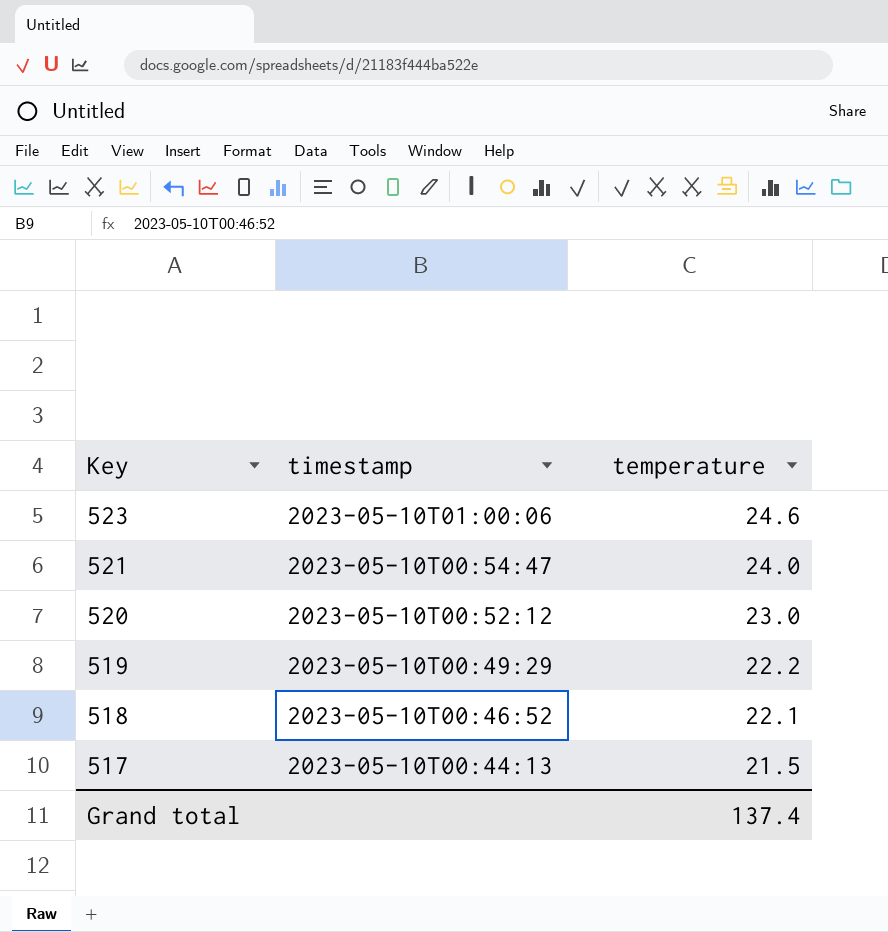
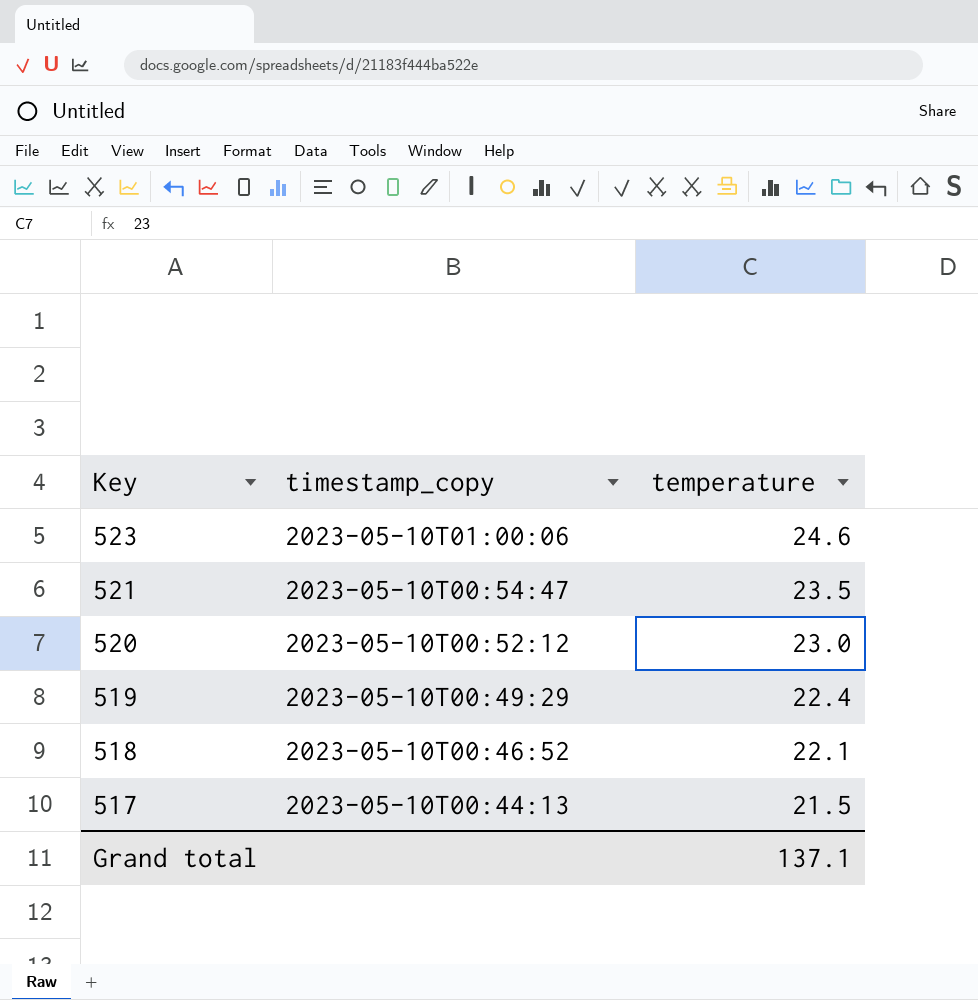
column name: timestamp -> timestamp_copy
521 | temperature: 24.0 -> 23.5
519 | temperature: 22.2 -> 22.4
Grand total | temperature: 137.4 -> 137.1

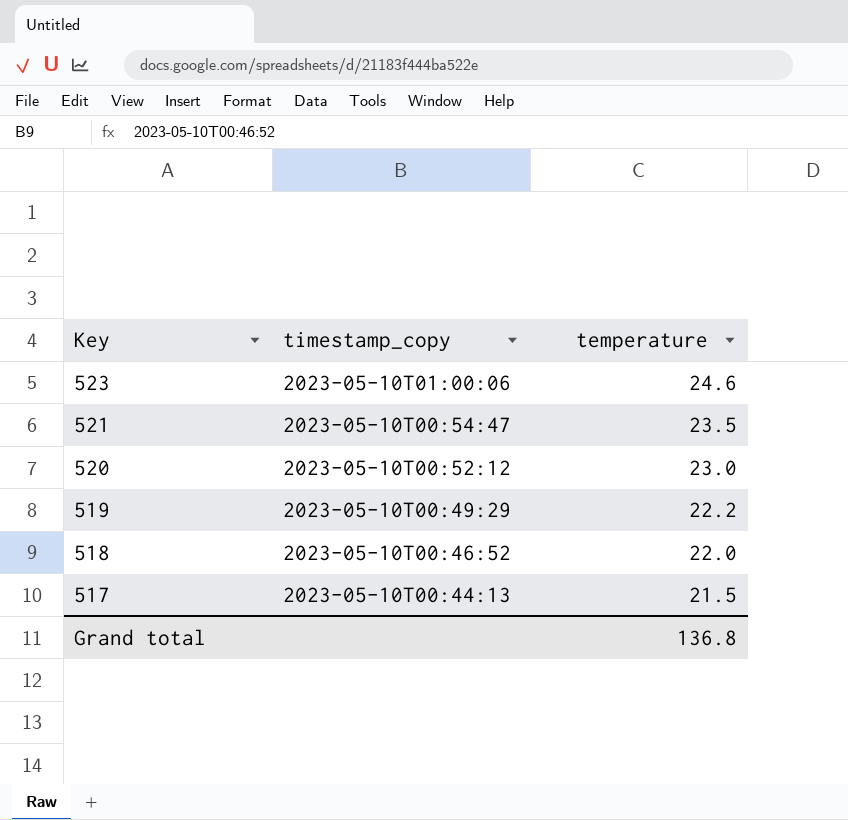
519 | temperature: 22.4 -> 22.2
518 | temperature: 22.1 -> 22.0
Grand total | temperature: 137.1 -> 136.8

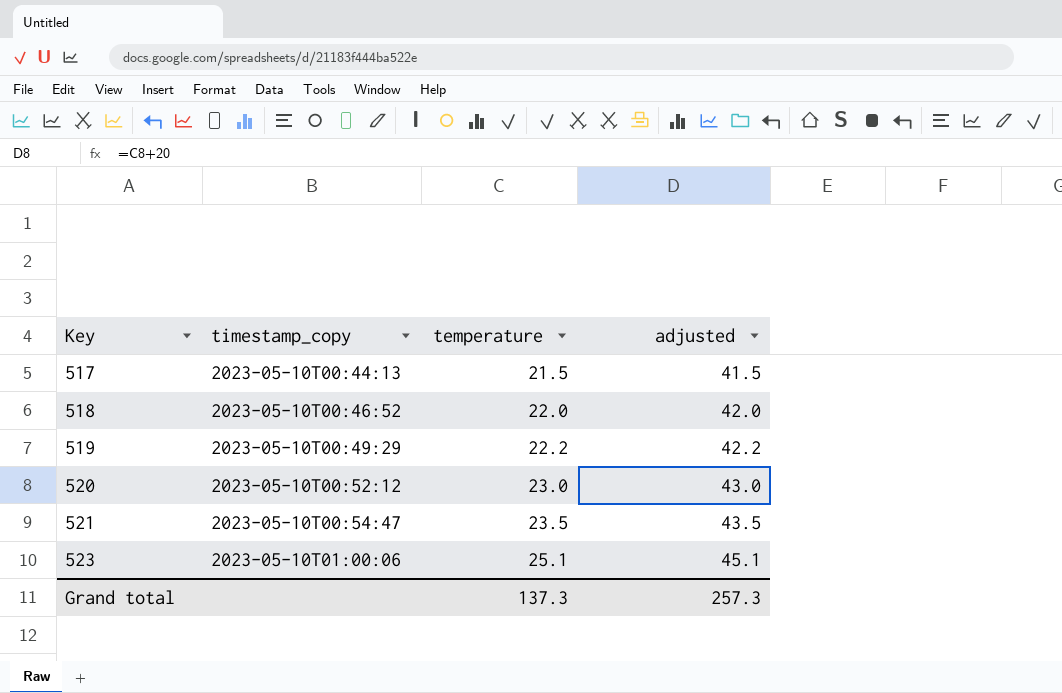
row order: Key descending -> Key ascending
column adjusted | formula: none -> [temperature] + 20
523 | temperature: 24.6 -> 25.1
Grand total | temperature: 136.8 -> 137.3

